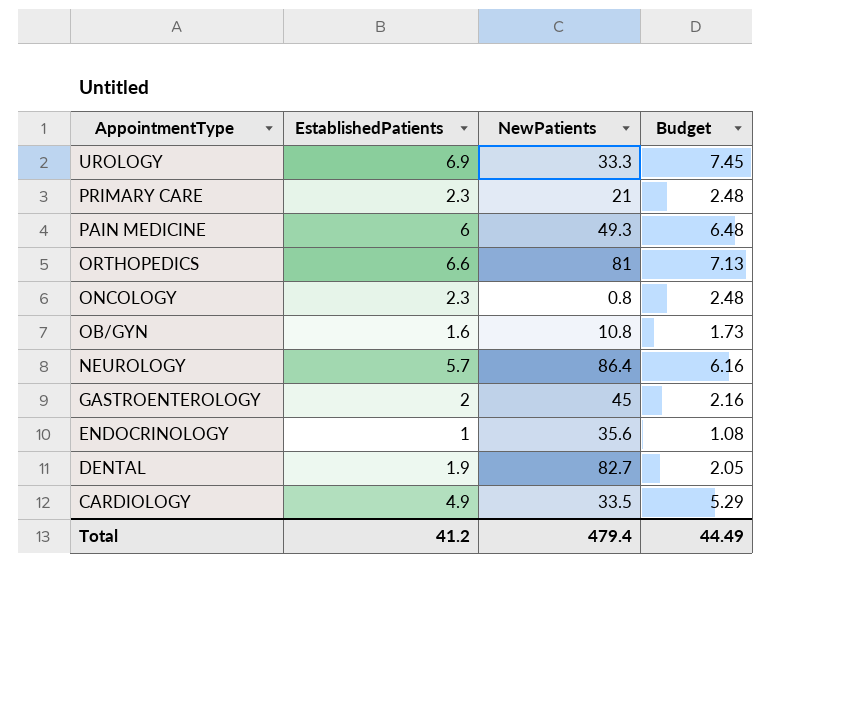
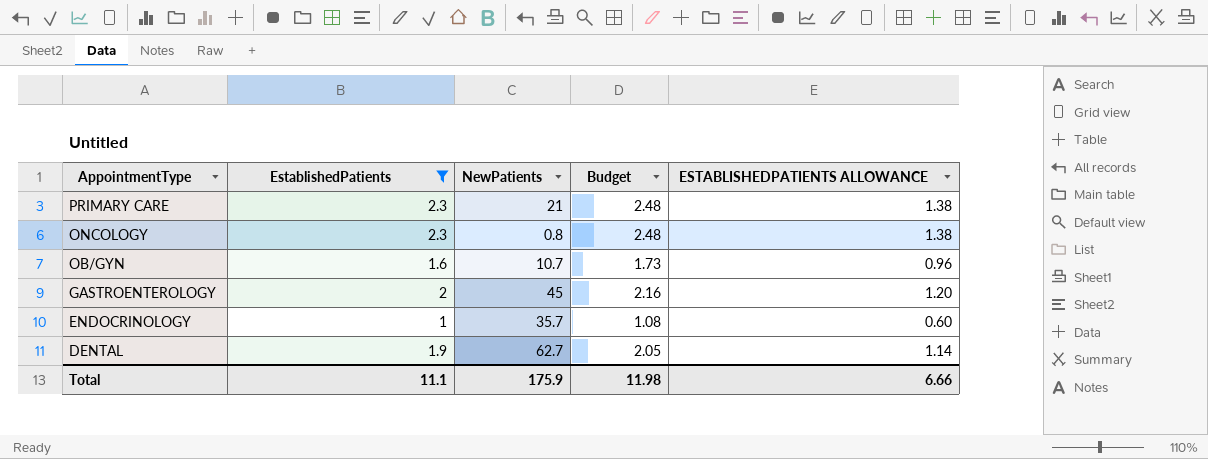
filter: none -> EstablishedPatients <= 2.3
column ESTABLISHEDPATIENTS ALLOWANCE | formula: none -> [EstablishedPatients] * 0.6
OB/GYN | NewPatients: 10.8 -> 10.7
ENDOCRINOLOGY | NewPatients: 35.6 -> 35.7
DENTAL | NewPatients: 82.7 -> 62.7
Total | EstablishedPatients: 41.2 -> 11.1
Total | NewPatients: 479.4 -> 175.9
Total | Budget: 44.49 -> 11.98

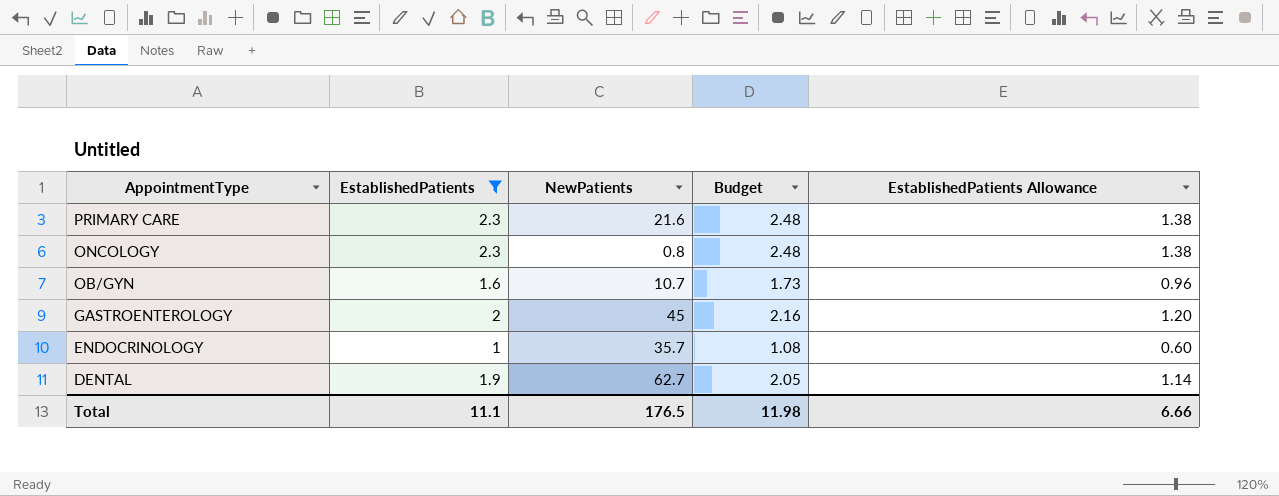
column name: ESTABLISHEDPATIENTS ALLOWANCE -> EstablishedPatients Allowance
PRIMARY CARE | NewPatients: 21 -> 21.6
Total | NewPatients: 175.9 -> 176.5

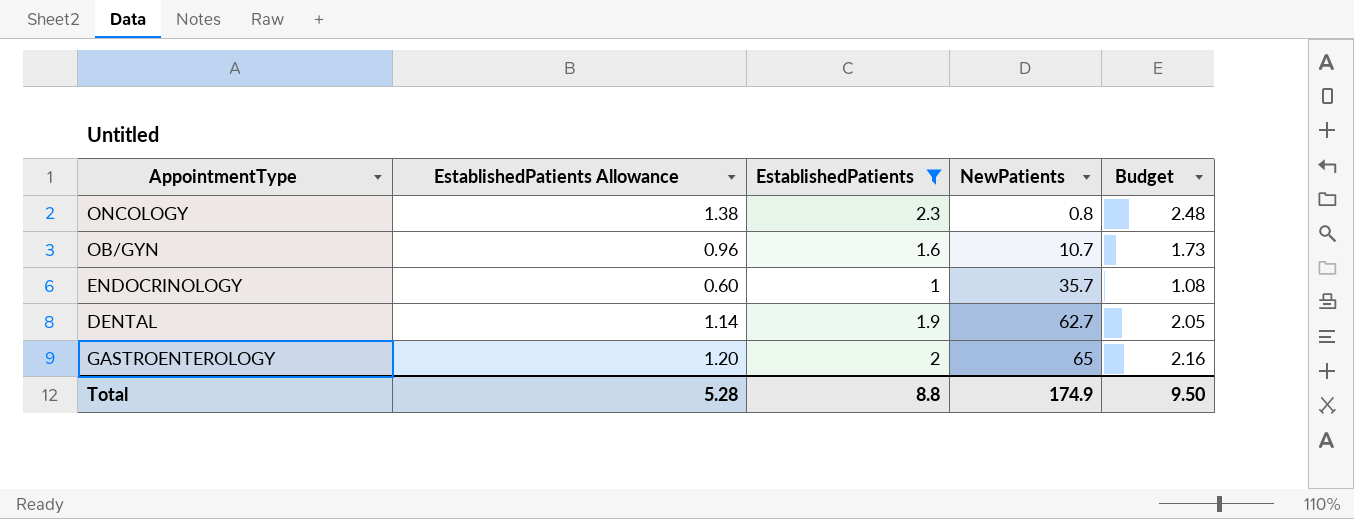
row order: AppointmentType descending -> NewPatients ascending
column EstablishedPatients Allowance | position: 5 -> 2
row PRIMARY CARE: 2.3 | 21.6 | 2.48 | 1.38 -> none
GASTROENTEROLOGY | NewPatients: 45 -> 65
Total | EstablishedPatients Allowance: 6.66 -> 5.28
Total | EstablishedPatients: 11.1 -> 8.8
Total | NewPatients: 176.5 -> 174.9
Total | Budget: 11.98 -> 9.50

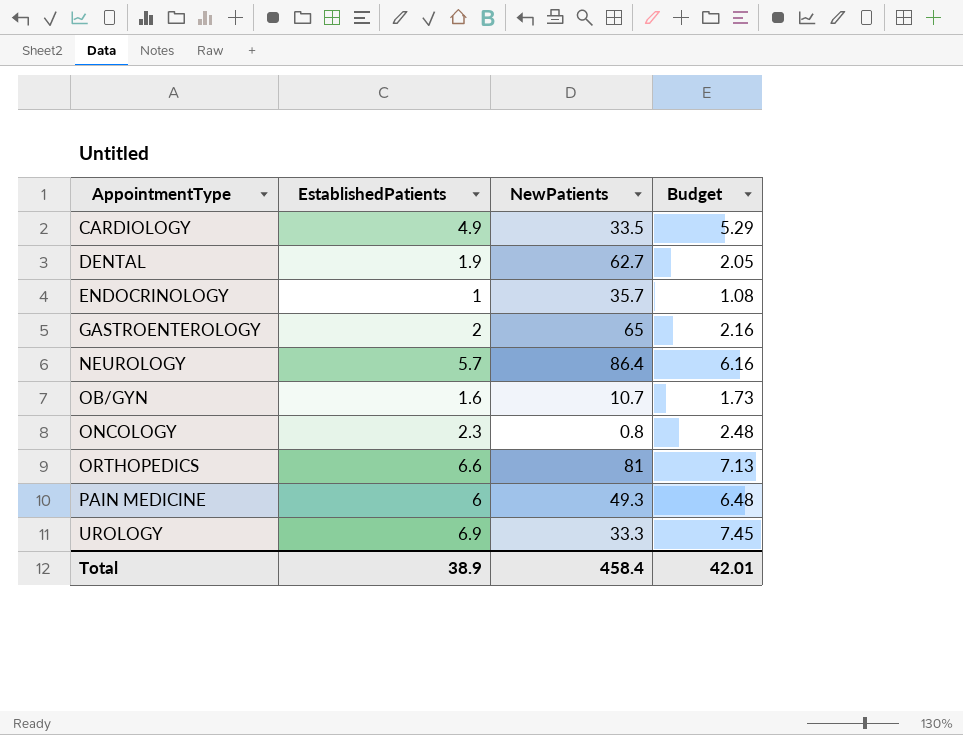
filter: EstablishedPatients <= 2.3 -> none
row order: NewPatients ascending -> AppointmentType ascending
column EstablishedPatients Allowance | formula: [EstablishedPatients] * 0.6 -> none
Total | EstablishedPatients: 8.8 -> 38.9
Total | NewPatients: 174.9 -> 458.4
Total | Budget: 9.50 -> 42.01

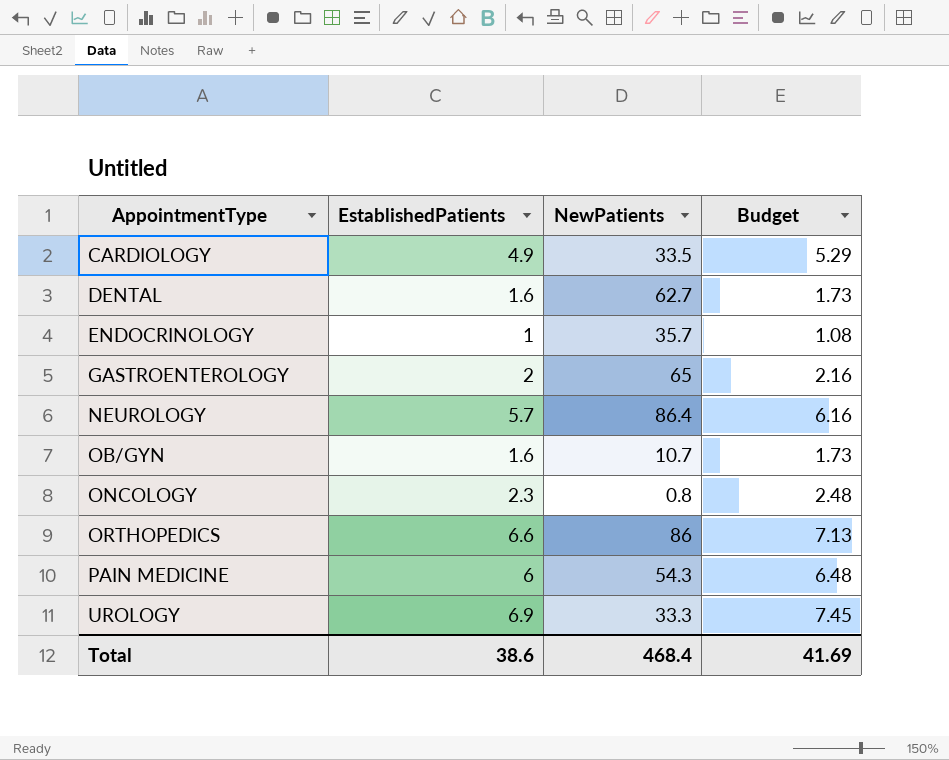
DENTAL | EstablishedPatients: 1.9 -> 1.6
DENTAL | Budget: 2.05 -> 1.73
ORTHOPEDICS | NewPatients: 81 -> 86
PAIN MEDICINE | NewPatients: 49.3 -> 54.3
Total | EstablishedPatients: 38.9 -> 38.6
Total | NewPatients: 458.4 -> 468.4
Total | Budget: 42.01 -> 41.69

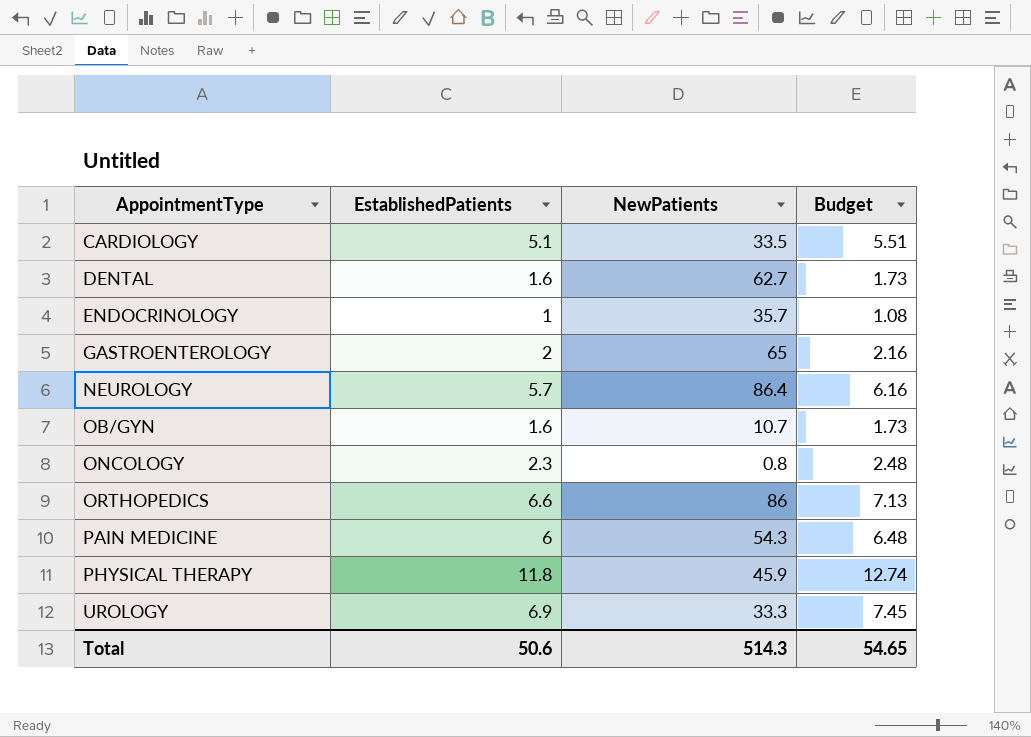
CARDIOLOGY | EstablishedPatients: 4.9 -> 5.1
CARDIOLOGY | Budget: 5.29 -> 5.51
row PHYSICAL THERAPY: none -> 11.8 | 45.9 | 12.74
Total | EstablishedPatients: 38.6 -> 50.6
Total | NewPatients: 468.4 -> 514.3
Total | Budget: 41.69 -> 54.65

